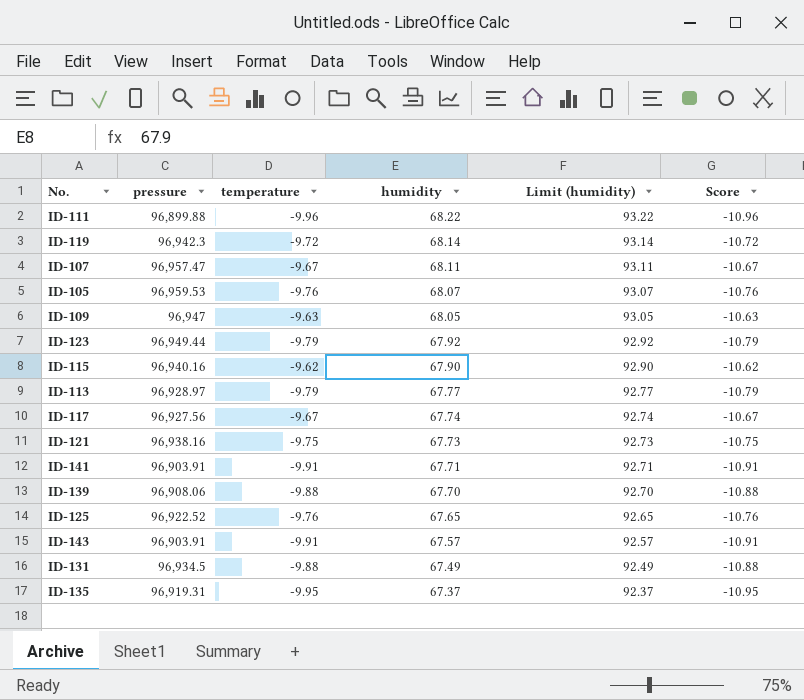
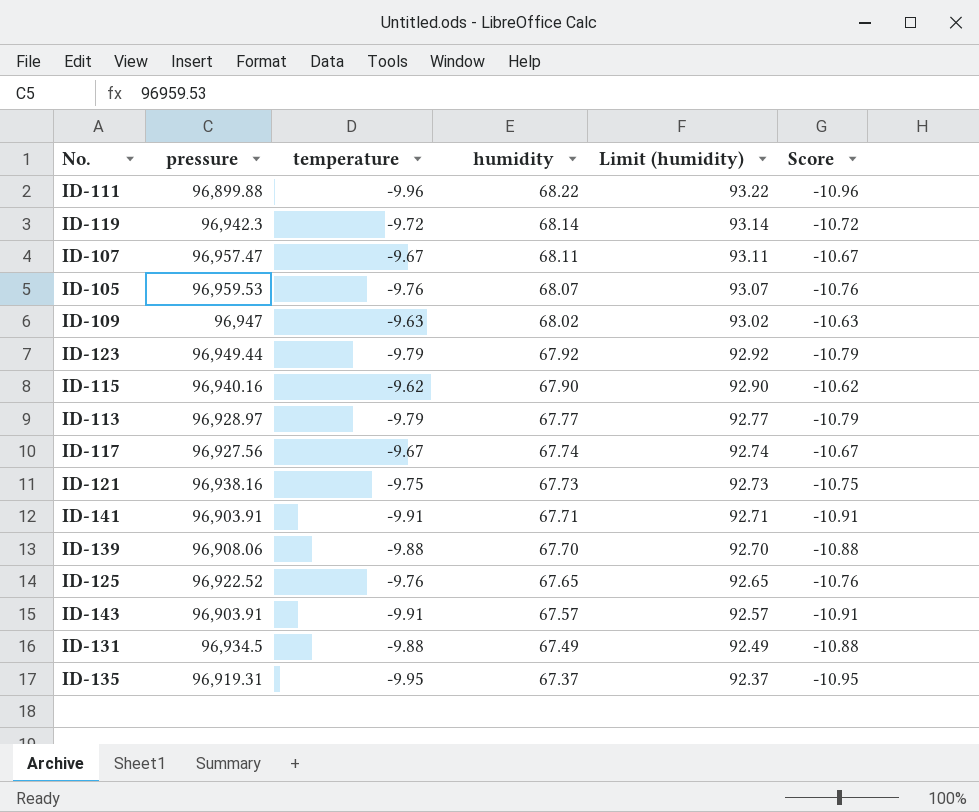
ID-109 | humidity: 68.05 -> 68.02
ID-109 | Limit (humidity): 93.05 -> 93.02

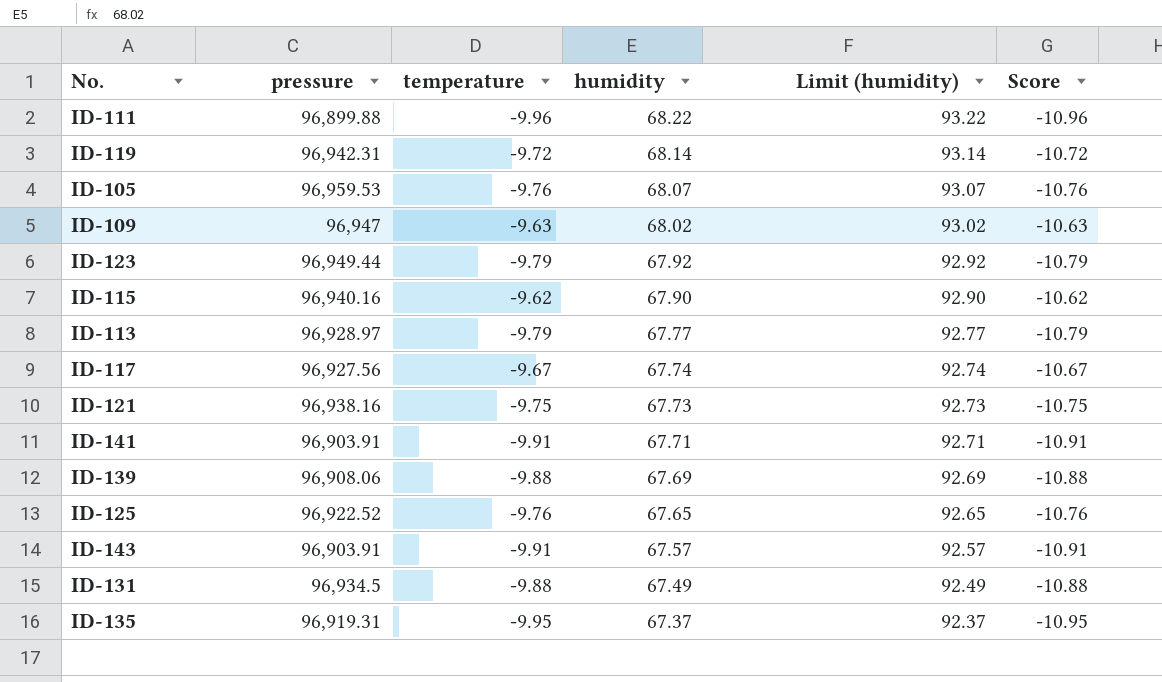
row ID-107: 96,957.47 | -9.67 | 68.11 | 93.11 | -10.67 -> none
ID-119 | pressure: 96,942.3 -> 96,942.31
ID-139 | humidity: 67.70 -> 67.69
ID-139 | Limit (humidity): 92.70 -> 92.69

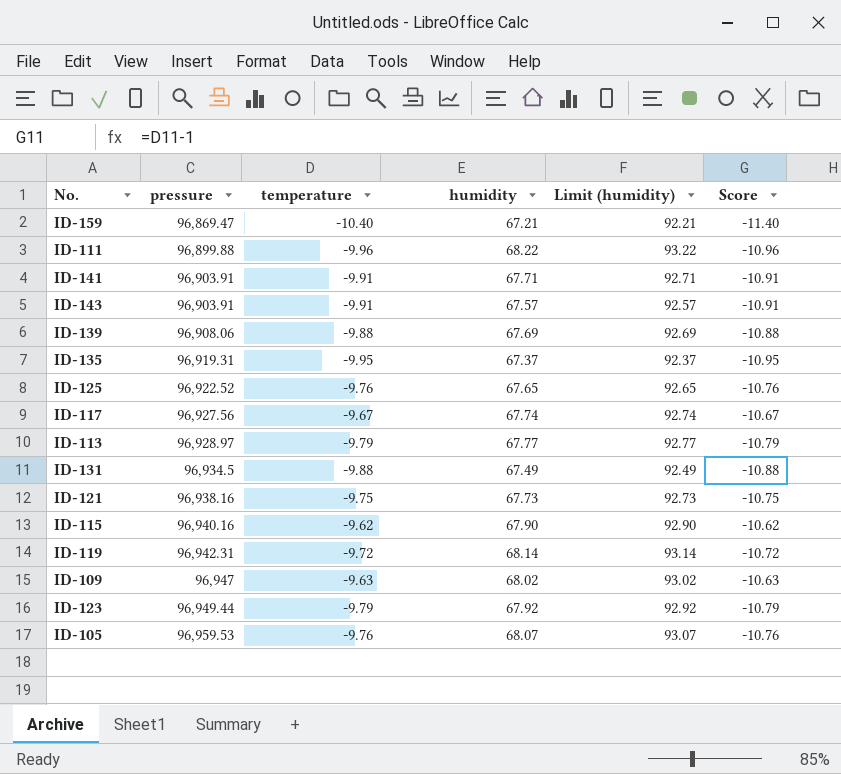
row order: humidity descending -> pressure ascending
row ID-159: none -> 96,869.47 | -10.40 | 67.21 | 92.21 | -11.40

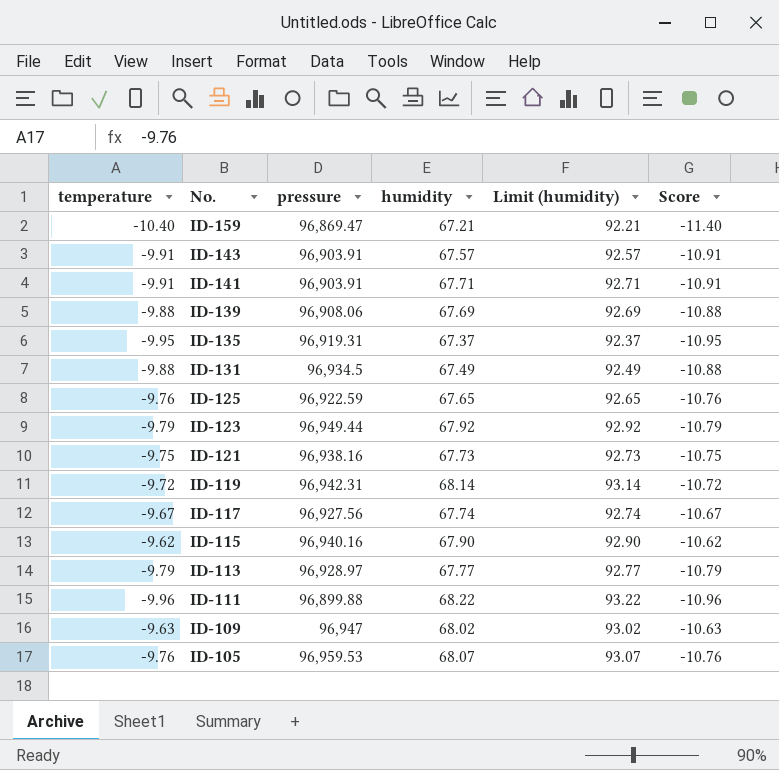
row order: pressure ascending -> No. descending
column temperature | position: 3 -> 1
ID-125 | pressure: 96,922.52 -> 96,922.59

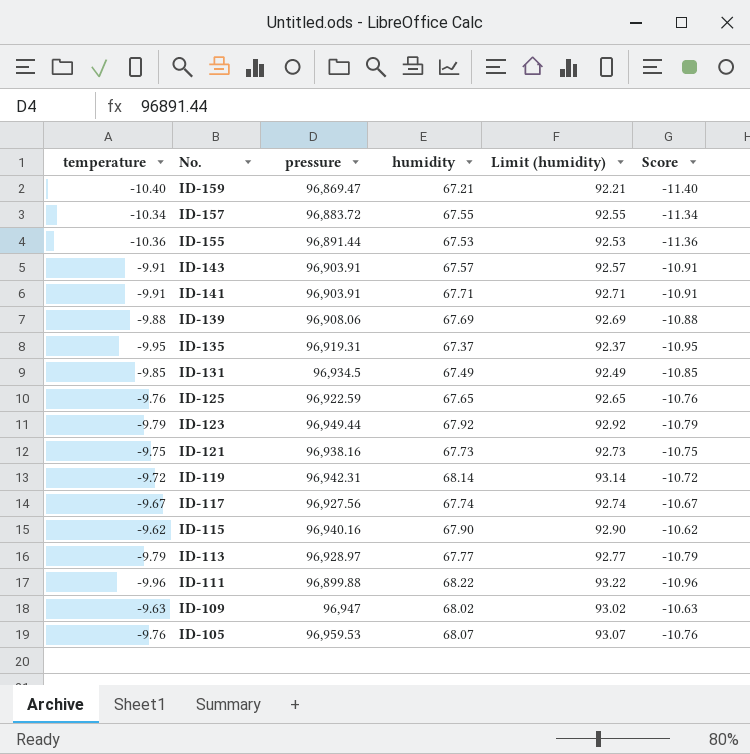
row ID-157: none -> -10.34 | 96,883.72 | 67.55 | 92.55 | -11.34
row ID-155: none -> -10.36 | 96,891.44 | 67.53 | 92.53 | -11.36
ID-131 | temperature: -9.88 -> -9.85
ID-131 | Score: -10.88 -> -10.85

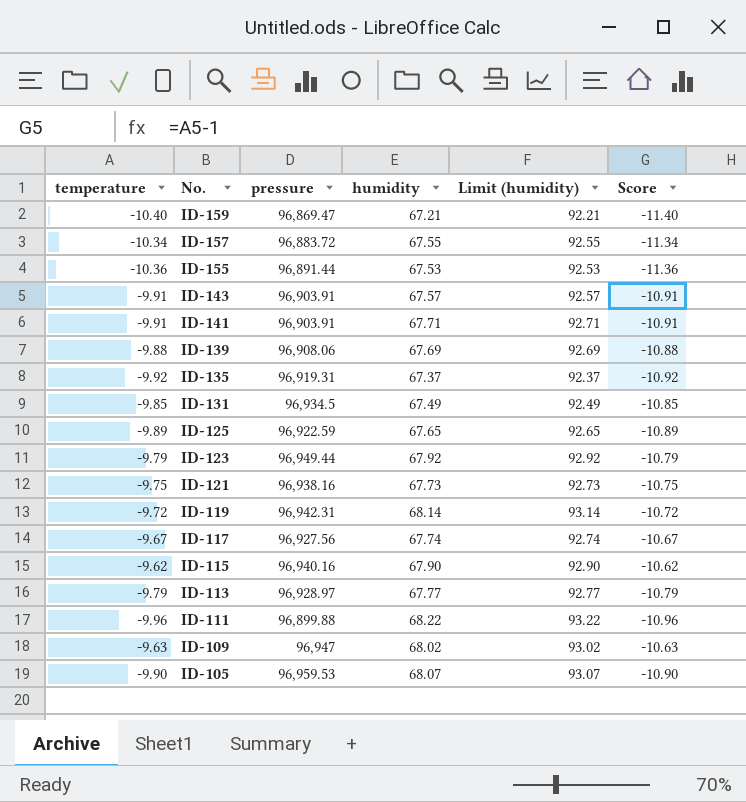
ID-135 | temperature: -9.95 -> -9.92
ID-135 | Score: -10.95 -> -10.92
ID-125 | temperature: -9.76 -> -9.89
ID-125 | Score: -10.76 -> -10.89
ID-105 | temperature: -9.76 -> -9.90
ID-105 | Score: -10.76 -> -10.90

